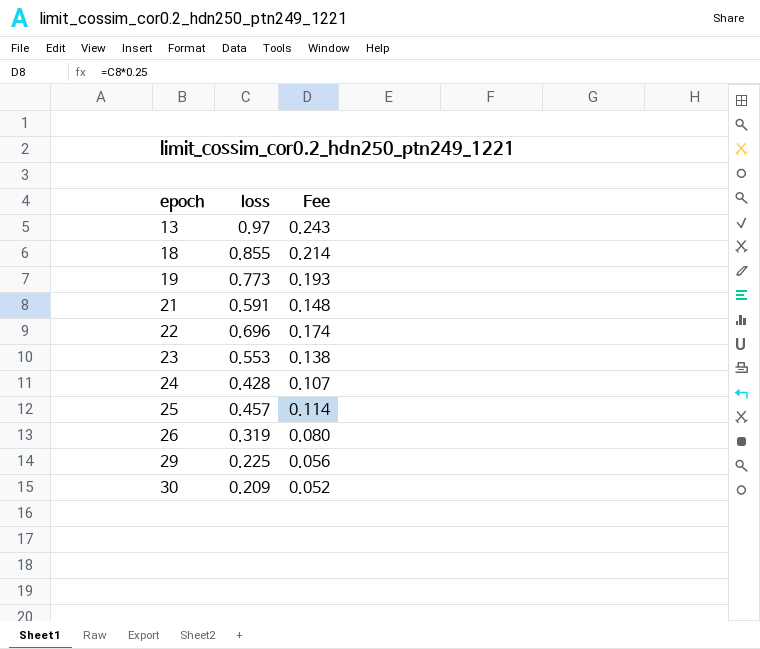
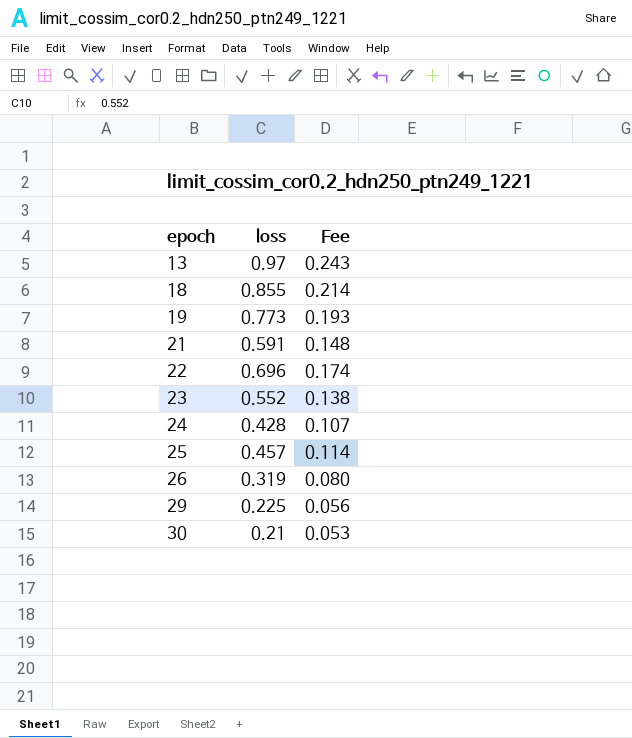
23 | loss: 0.553 -> 0.552
30 | loss: 0.209 -> 0.21
30 | Fee: 0.052 -> 0.053

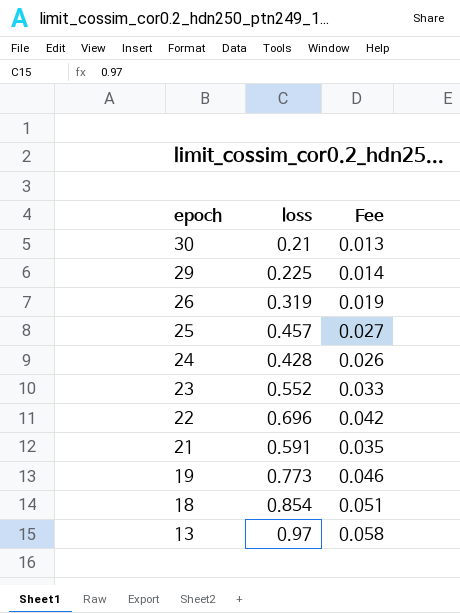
row order: epoch ascending -> epoch descending
column Fee | formula: [loss] * 0.25 -> [loss] * 0.06
18 | loss: 0.855 -> 0.854

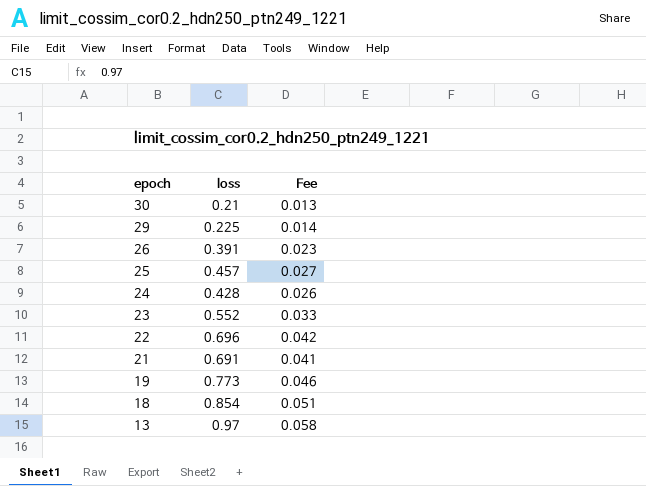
26 | loss: 0.319 -> 0.391
26 | Fee: 0.019 -> 0.023
21 | loss: 0.591 -> 0.691
21 | Fee: 0.035 -> 0.041

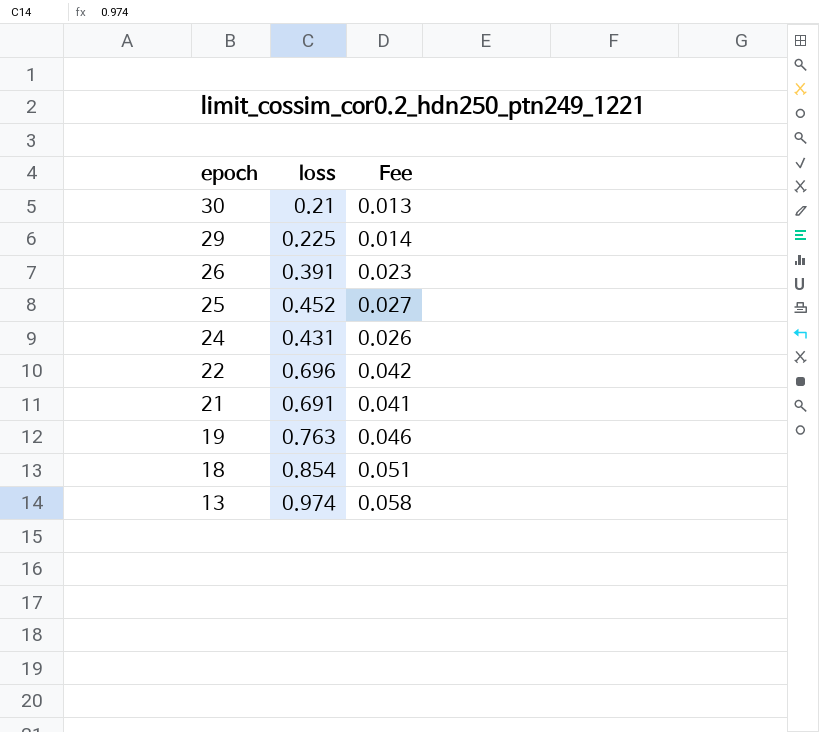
row 23: 0.552 | 0.033 -> none
25 | loss: 0.457 -> 0.452
24 | loss: 0.428 -> 0.431
19 | loss: 0.773 -> 0.763
13 | loss: 0.97 -> 0.974

